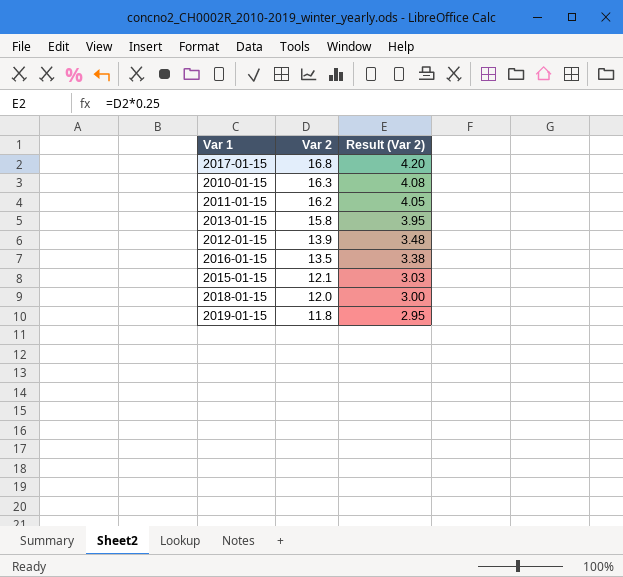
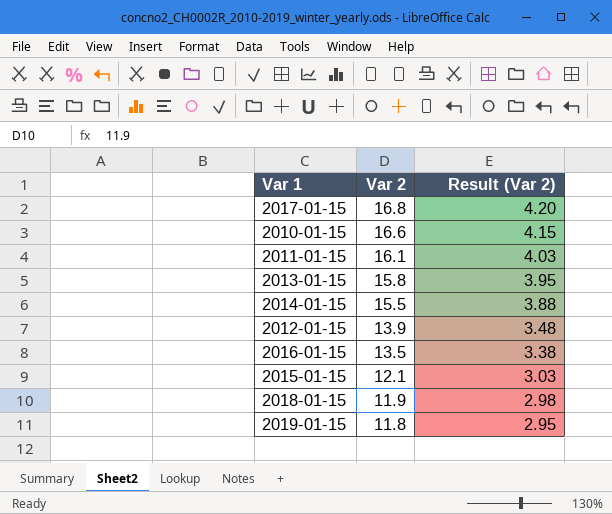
2010-01-15 | Var 2: 16.3 -> 16.6
2010-01-15 | Result (Var 2): 4.08 -> 4.15
2011-01-15 | Var 2: 16.2 -> 16.1
2011-01-15 | Result (Var 2): 4.05 -> 4.03
row 2014-01-15: none -> 15.5 | 3.88
2018-01-15 | Var 2: 12.0 -> 11.9
2018-01-15 | Result (Var 2): 3.00 -> 2.98

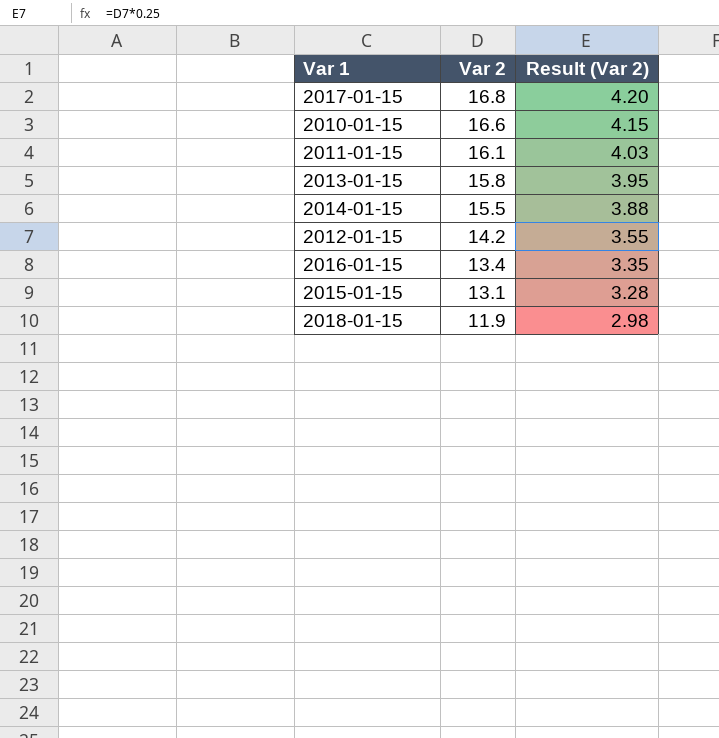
row 2019-01-15: 11.8 | 2.95 -> none
2012-01-15 | Var 2: 13.9 -> 14.2
2012-01-15 | Result (Var 2): 3.48 -> 3.55
2016-01-15 | Var 2: 13.5 -> 13.4
2016-01-15 | Result (Var 2): 3.38 -> 3.35
2015-01-15 | Var 2: 12.1 -> 13.1
2015-01-15 | Result (Var 2): 3.03 -> 3.28

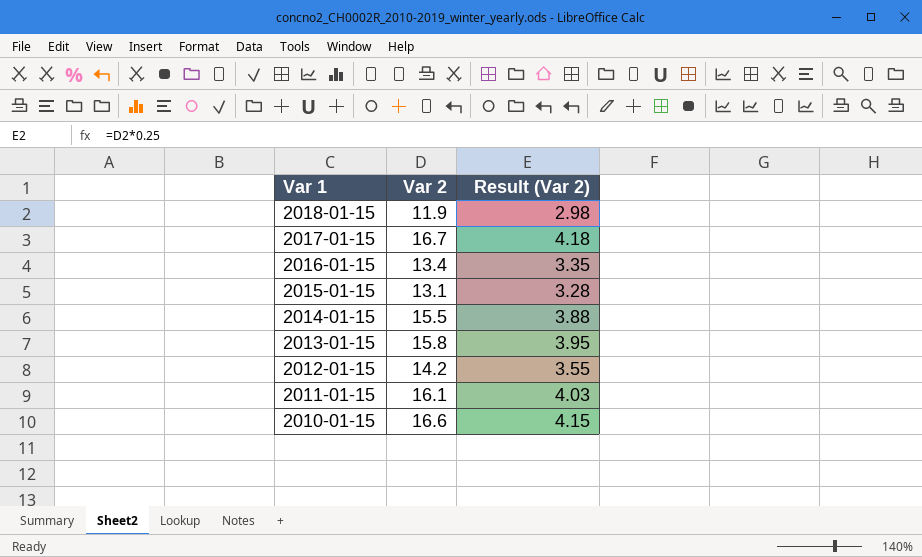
row order: Var 2 descending -> Var 1 descending
2017-01-15 | Var 2: 16.8 -> 16.7
2017-01-15 | Result (Var 2): 4.20 -> 4.18

